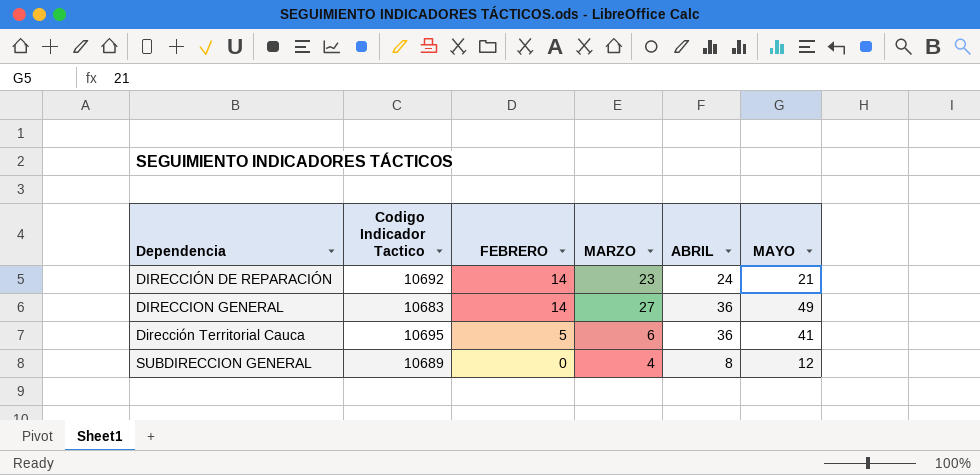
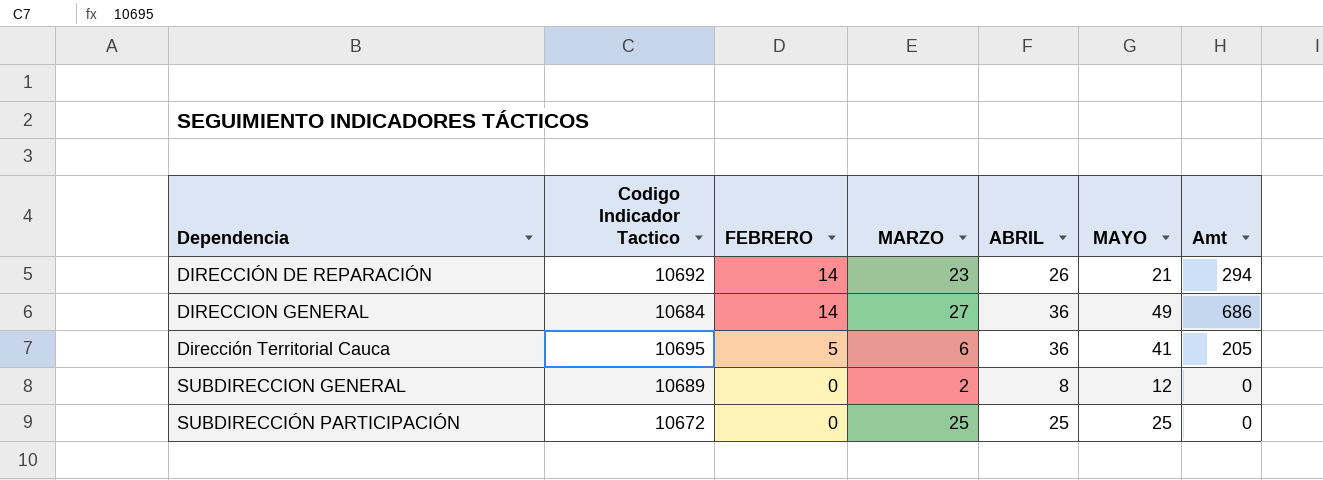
column Amt | formula: none -> [FEBRERO] * [MAYO]
DIRECCIÓN DE REPARACIÓN | ABRIL: 24 -> 26
DIRECCION GENERAL | Codigo Indicador Tactico: 10683 -> 10684
SUBDIRECCION GENERAL | MARZO: 4 -> 2
row SUBDIRECCIÓN PARTICIPACIÓN: none -> 10672 | 0 | 25 | 25 | 25 | 0

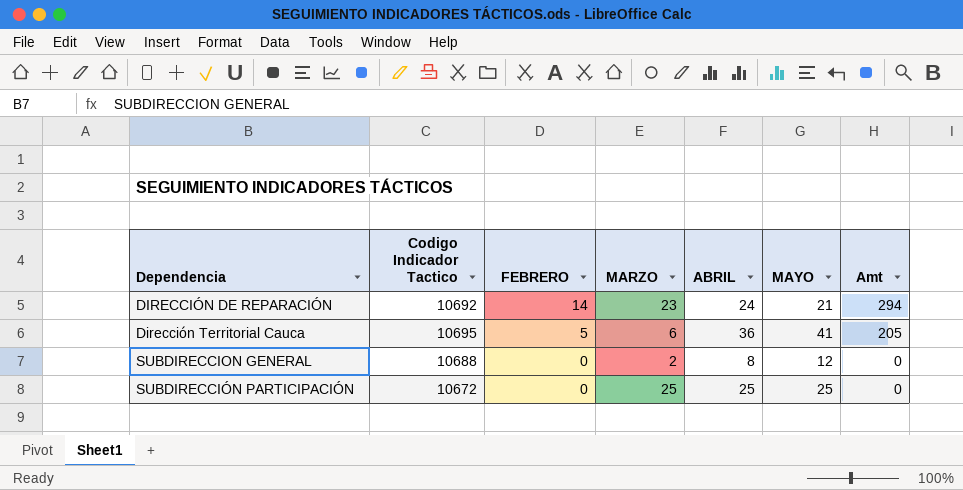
row DIRECCION GENERAL: 10684 | 14 | 27 | 36 | 49 | 686 -> none
DIRECCIÓN DE REPARACIÓN | ABRIL: 26 -> 24
SUBDIRECCION GENERAL | Codigo Indicador Tactico: 10689 -> 10688

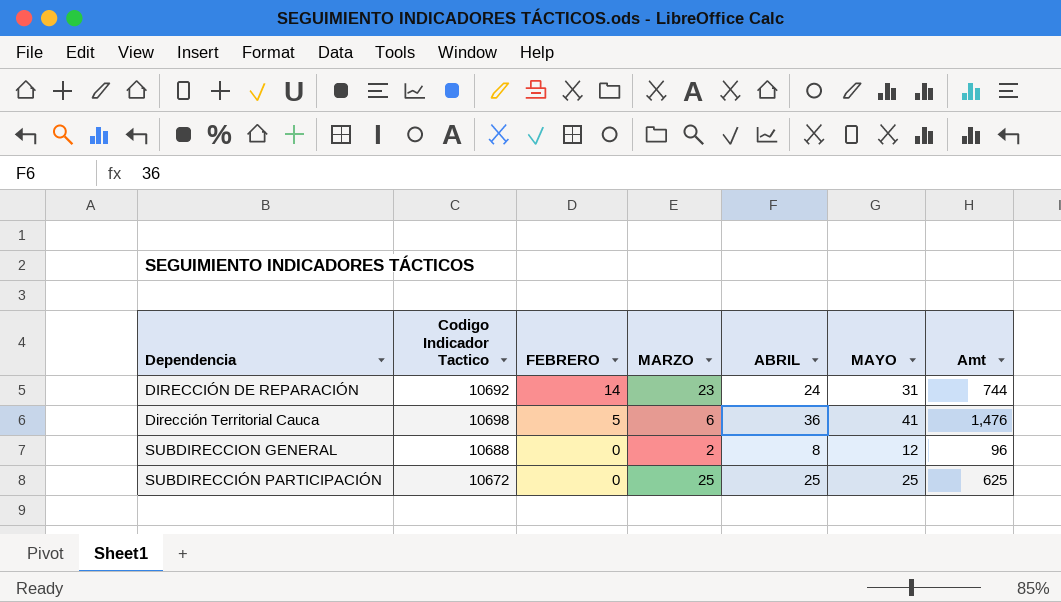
column Amt | formula: [FEBRERO] * [MAYO] -> [ABRIL] * [MAYO]
DIRECCIÓN DE REPARACIÓN | MAYO: 21 -> 31
Dirección Territorial Cauca | Codigo Indicador Tactico: 10695 -> 10698

